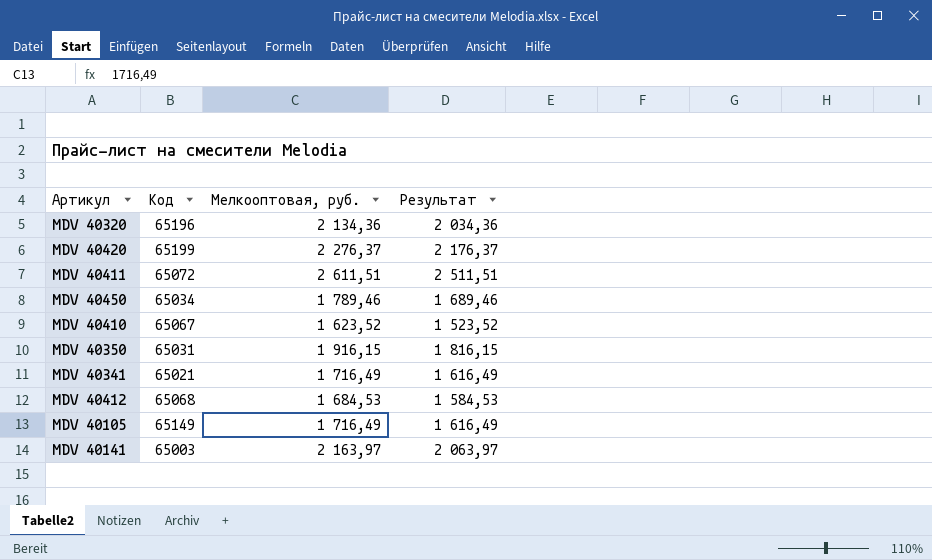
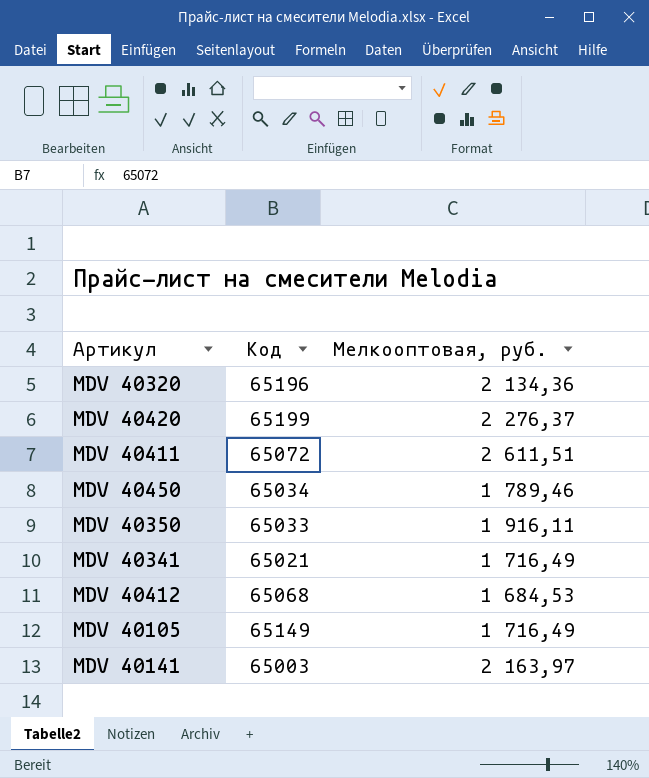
column Результат | formula: [Мелкооптовая, руб.] - 100 -> none
row MDV 40410: 65067 | 1 623,52 | 1 523,52 -> none
MDV 40350 | Код: 65031 -> 65033
MDV 40350 | Мелкооптовая, руб.: 1 916,15 -> 1 916,11

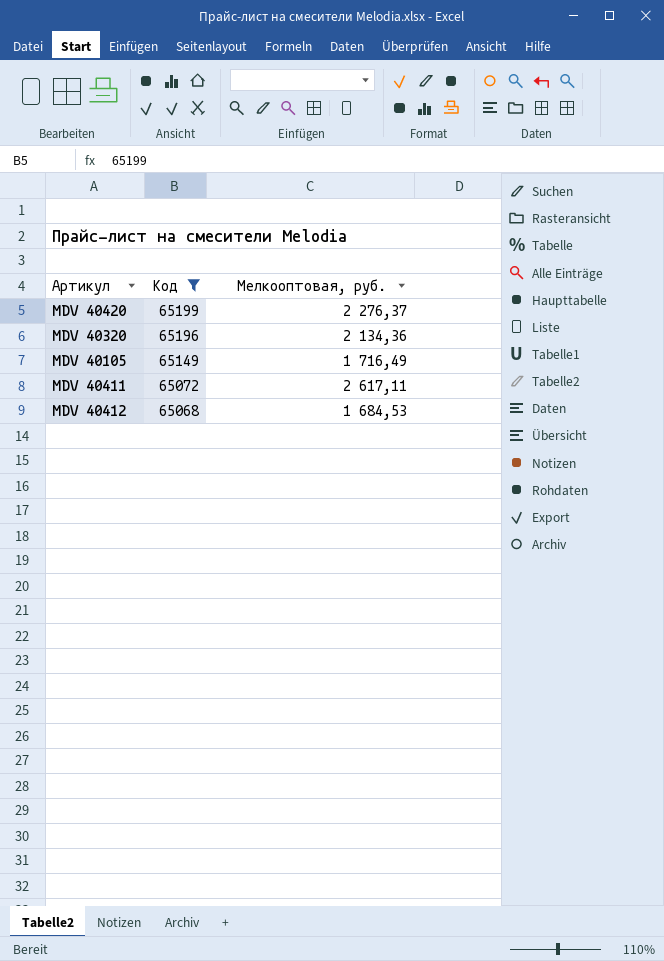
filter: none -> Код >= 65068
row order: none -> Код descending
MDV 40411 | Мелкооптовая, руб.: 2 611,51 -> 2 617,11

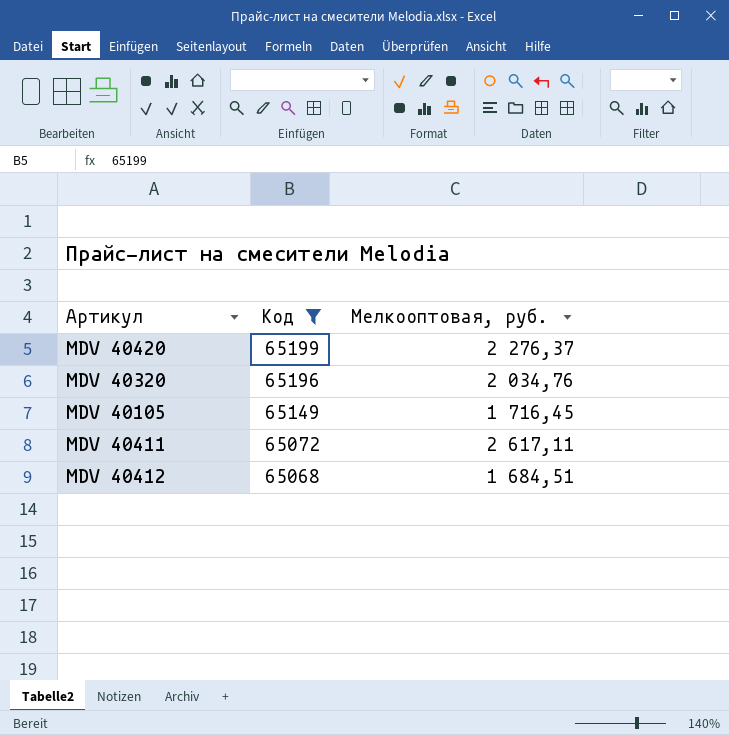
MDV 40320 | Мелкооптовая, руб.: 2 134,36 -> 2 034,76
MDV 40105 | Мелкооптовая, руб.: 1 716,49 -> 1 716,45
MDV 40412 | Мелкооптовая, руб.: 1 684,53 -> 1 684,51

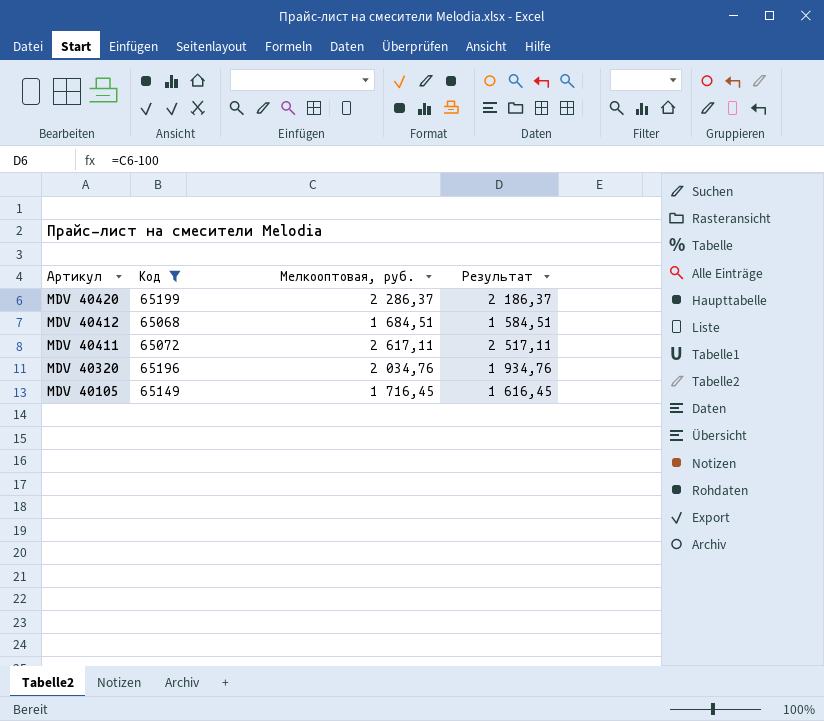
row order: Код descending -> Артикул descending
column Результат | formula: none -> [Мелкооптовая, руб.] - 100
MDV 40420 | Мелкооптовая, руб.: 2 276,37 -> 2 286,37

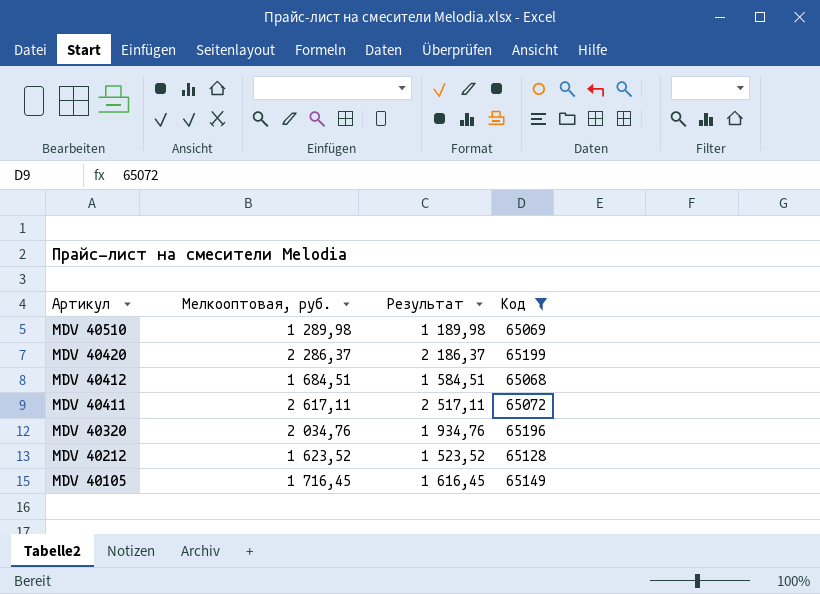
column Код | position: 2 -> 4
row MDV 40510: none -> 1 289,98 | 1 189,98 | 65069
row MDV 40212: none -> 1 623,52 | 1 523,52 | 65128

